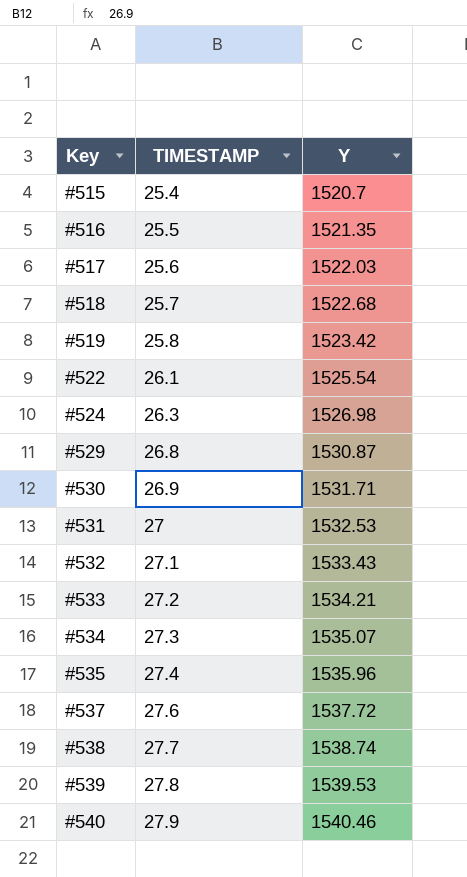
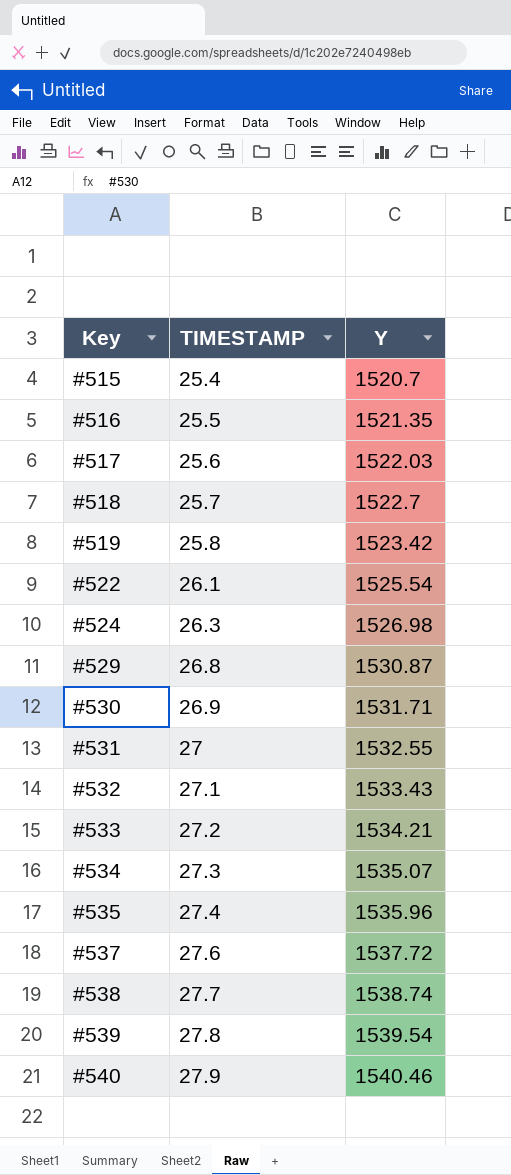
#518 | Y: 1522.68 -> 1522.7
#531 | Y: 1532.53 -> 1532.55
#539 | Y: 1539.53 -> 1539.54

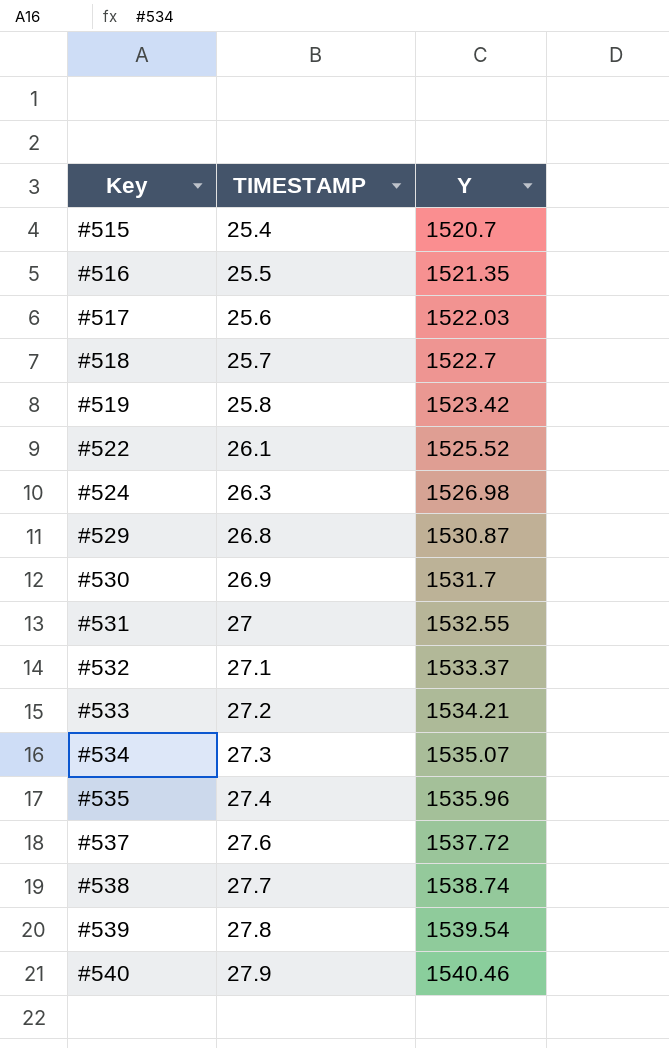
#522 | Y: 1525.54 -> 1525.52
#530 | Y: 1531.71 -> 1531.7
#532 | Y: 1533.43 -> 1533.37

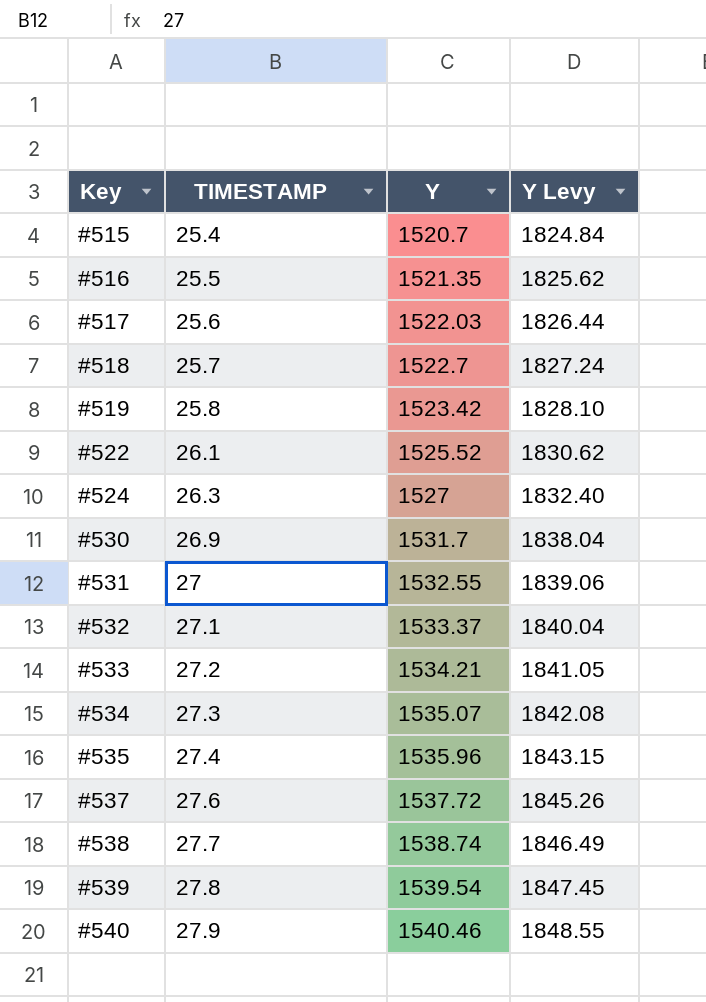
column Y Levy | formula: none -> [Y] * 1.2
row #529: 26.8 | 1530.87 -> none
#524 | Y: 1526.98 -> 1527

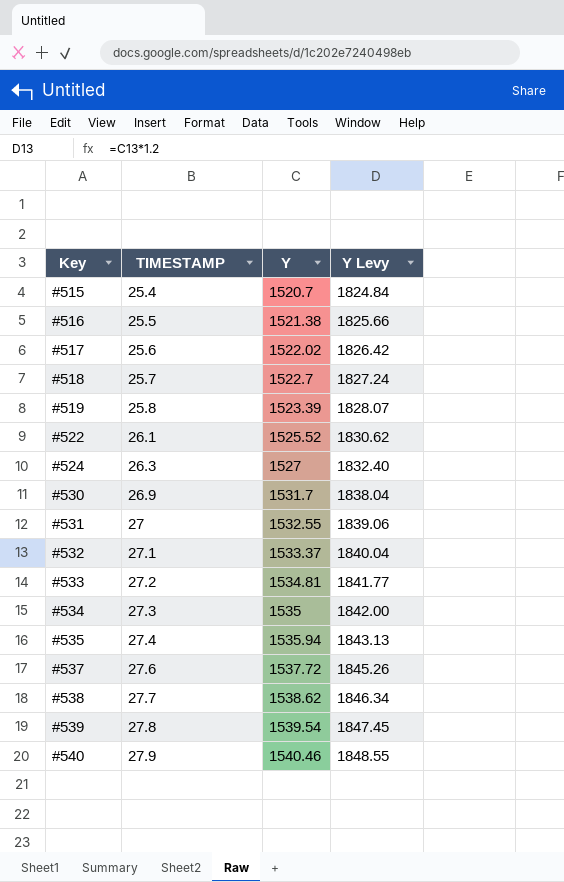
#516 | Y: 1521.35 -> 1521.38
#516 | Y Levy: 1825.62 -> 1825.66
#517 | Y: 1522.03 -> 1522.02
#517 | Y Levy: 1826.44 -> 1826.42
#519 | Y: 1523.42 -> 1523.39
#519 | Y Levy: 1828.10 -> 1828.07
#533 | Y: 1534.21 -> 1534.81
#533 | Y Levy: 1841.05 -> 1841.77
#534 | Y: 1535.07 -> 1535
#534 | Y Levy: 1842.08 -> 1842.00
#535 | Y: 1535.96 -> 1535.94
#535 | Y Levy: 1843.15 -> 1843.13
#538 | Y: 1538.74 -> 1538.62
#538 | Y Levy: 1846.49 -> 1846.34

